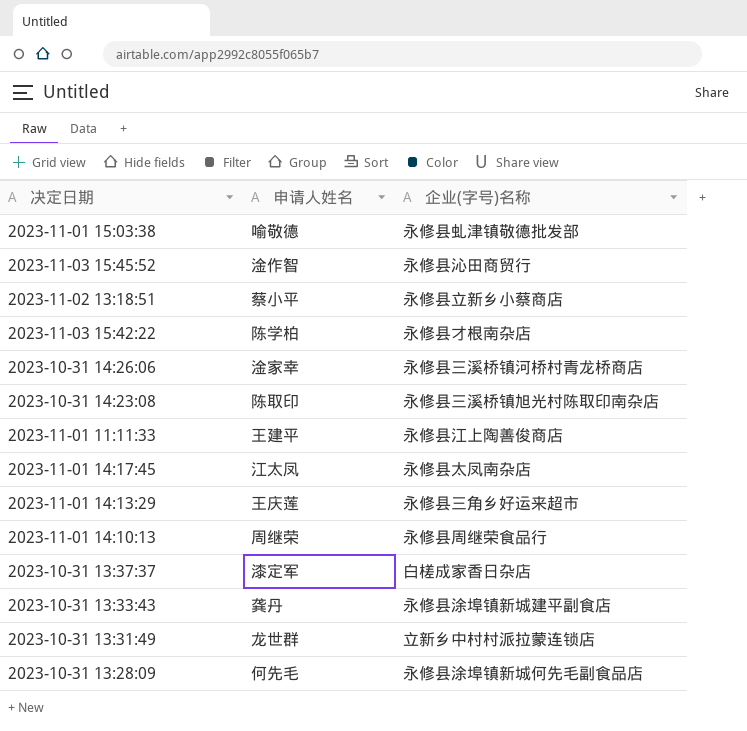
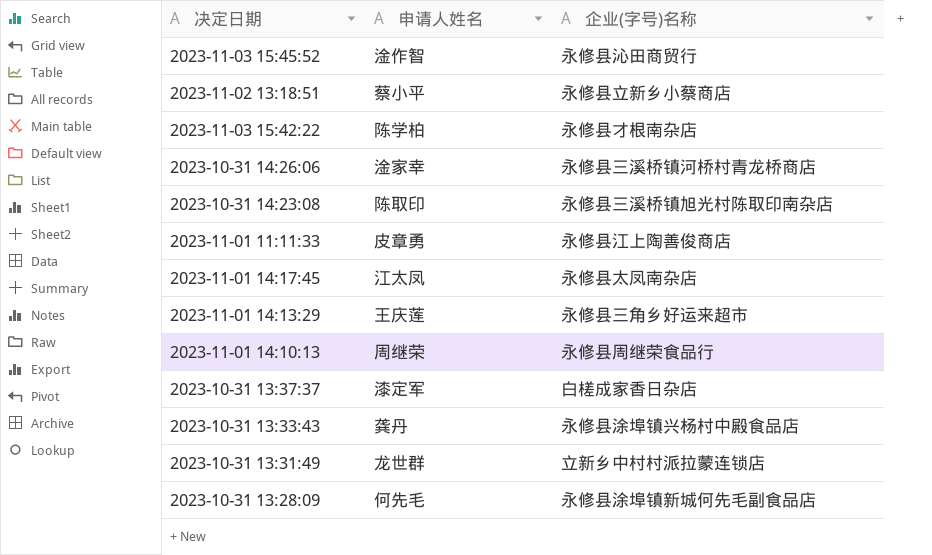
row 2023-11-01 15:03:38: 喻敬德 | 永修县虬津镇敬德批发部 -> none
2023-11-01 11:11:33 | 申请人姓名: 王建平 -> 皮章勇
2023-10-31 13:33:43 | 企业(字号)名称: 永修县涂埠镇新城建平副食店 -> 永修县涂埠镇兴杨村中殿食品店

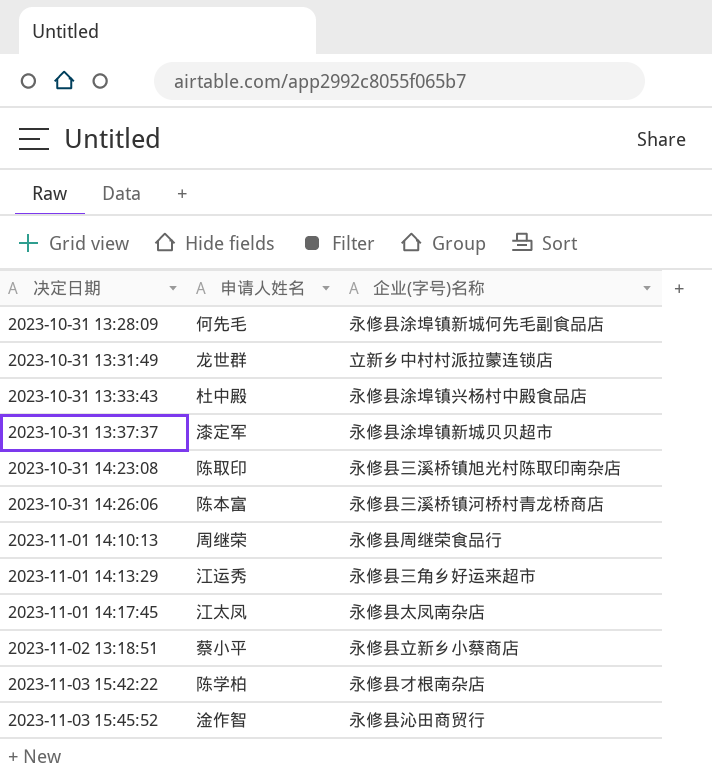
row order: none -> 决定日期 ascending
row 2023-11-01 11:11:33: 皮章勇 | 永修县江上陶善俊商店 -> none
2023-10-31 13:33:43 | 申请人姓名: 龚丹 -> 杜中殿
2023-10-31 13:37:37 | 企业(字号)名称: 白槎成家香日杂店 -> 永修县涂埠镇新城贝贝超市
2023-10-31 14:26:06 | 申请人姓名: 淦家幸 -> 陈本富
2023-11-01 14:13:29 | 申请人姓名: 王庆莲 -> 江运秀

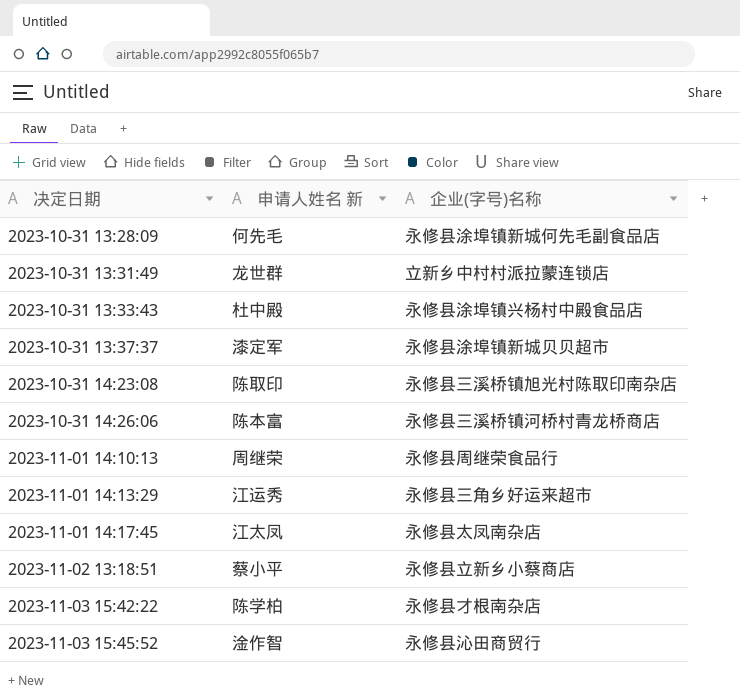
column name: 申请人姓名 -> 申请人姓名 新

